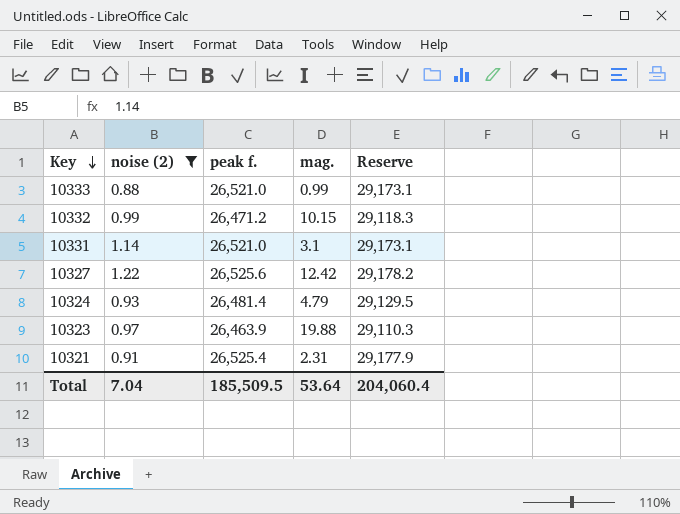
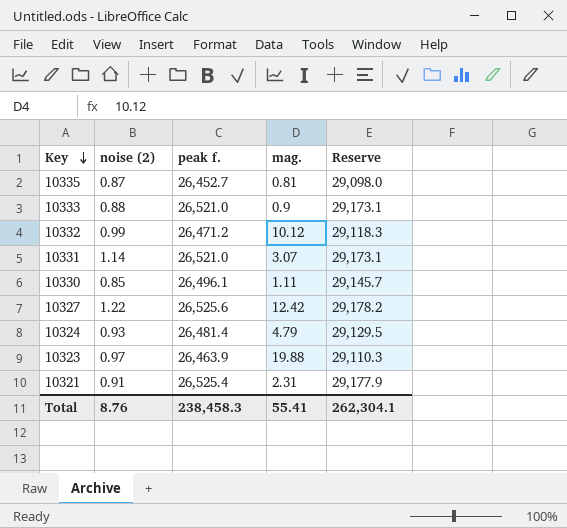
filter: noise (2) >= 0.88 -> none
10333 | mag.: 0.99 -> 0.9
10332 | mag.: 10.15 -> 10.12
10331 | mag.: 3.1 -> 3.07
Total | noise (2): 7.04 -> 8.76
Total | peak f.: 185,509.5 -> 238,458.3
Total | mag.: 53.64 -> 55.41
Total | Reserve: 204,060.4 -> 262,304.1

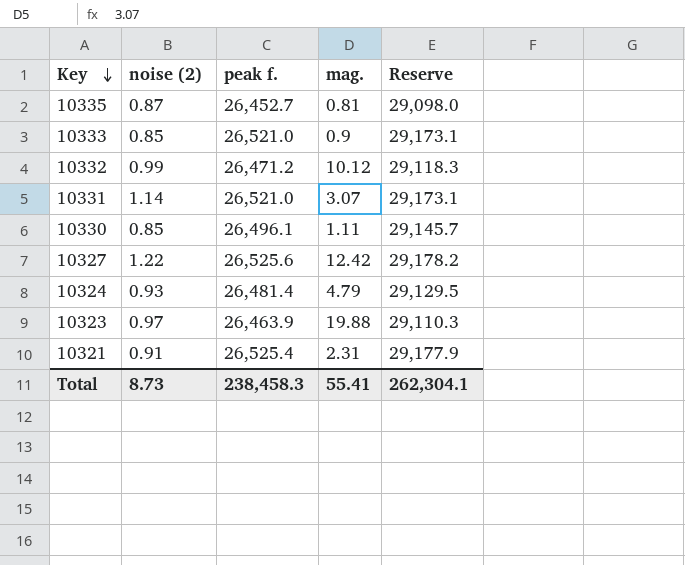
10333 | noise (2): 0.88 -> 0.85
Total | noise (2): 8.76 -> 8.73

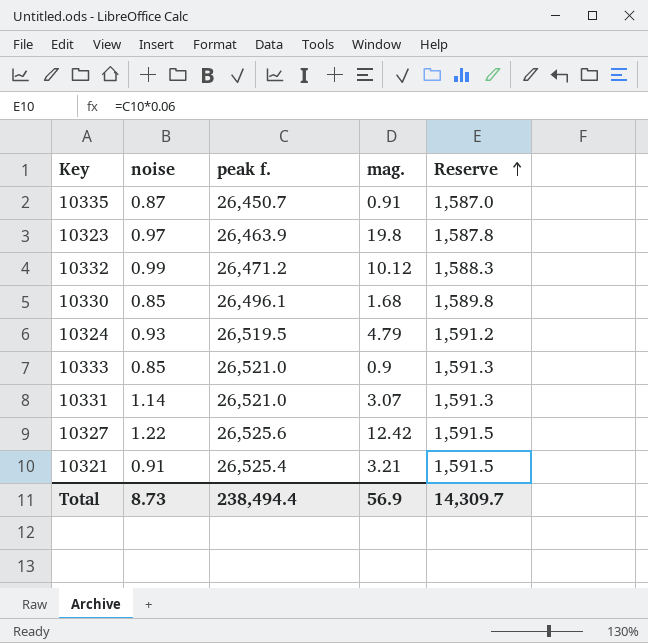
row order: Key descending -> Reserve ascending
column name: noise (2) -> noise
column Reserve | formula: [peak f.] * 1.1 -> [peak f.] * 0.06
10335 | peak f.: 26,452.7 -> 26,450.7
10335 | mag.: 0.81 -> 0.91
10323 | mag.: 19.88 -> 19.8
10330 | mag.: 1.11 -> 1.68
10324 | peak f.: 26,481.4 -> 26,519.5
10321 | mag.: 2.31 -> 3.21
Total | peak f.: 238,458.3 -> 238,494.4
Total | mag.: 55.41 -> 56.9
Total | Reserve: 262,304.1 -> 14,309.7

